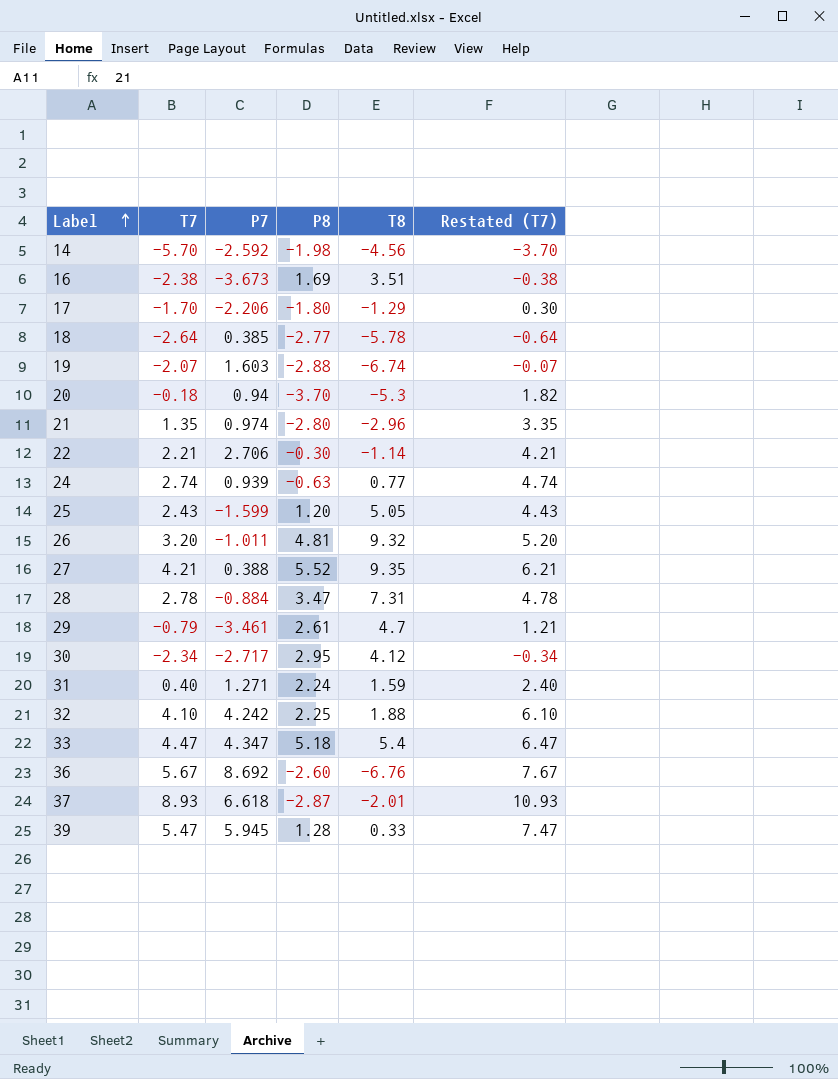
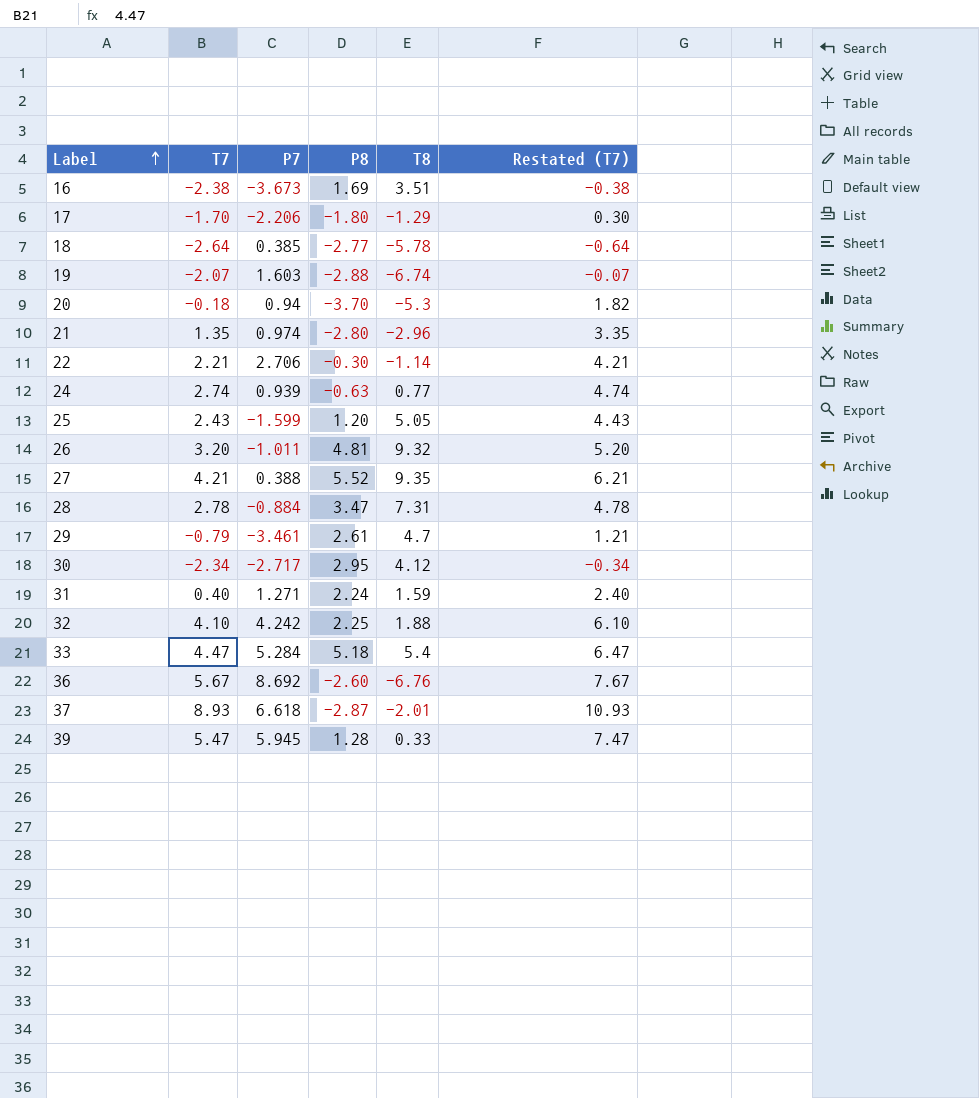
row 14: -5.70 | -2.592 | -1.98 | -4.56 | -3.70 -> none
33 | P7: 4.347 -> 5.284

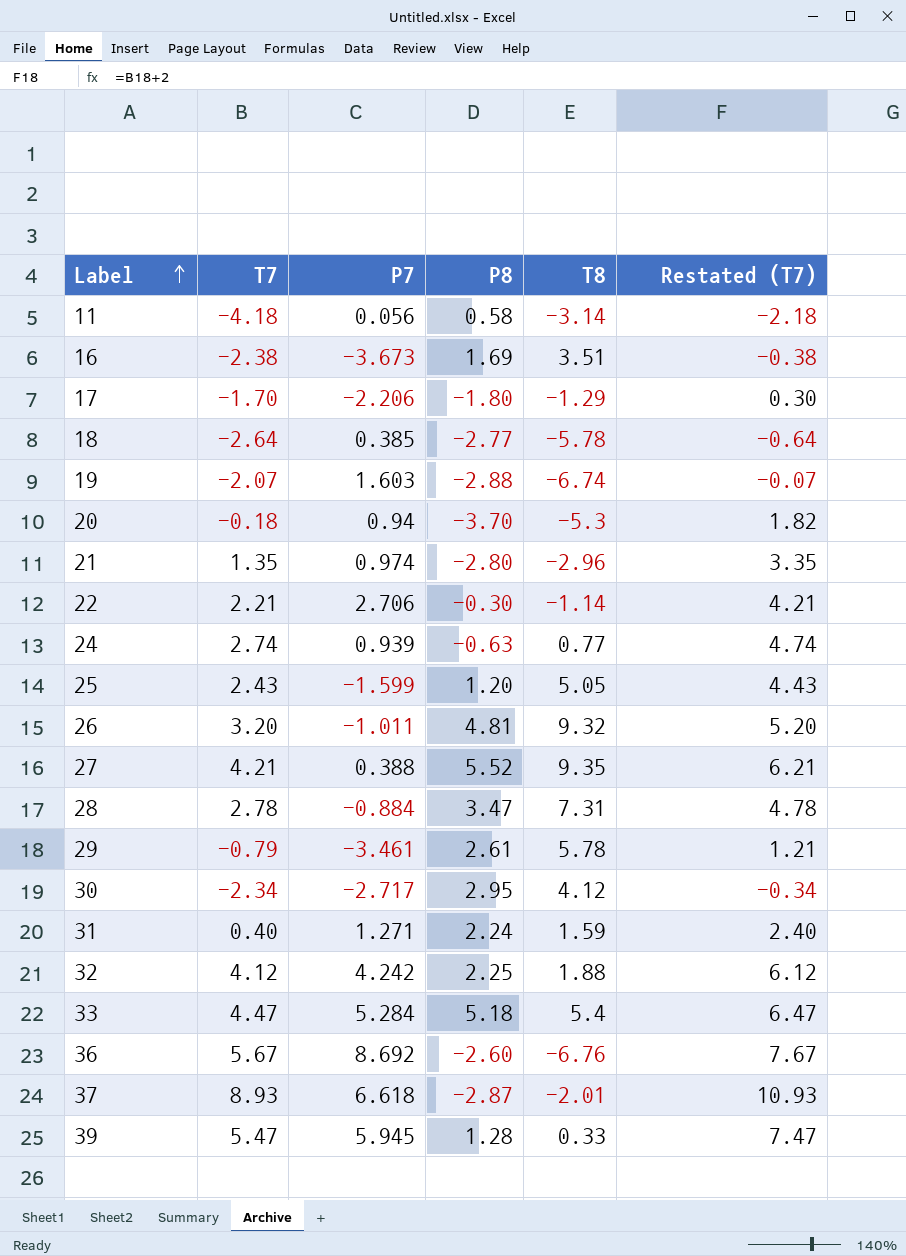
row 11: none -> -4.18 | 0.056 | 0.58 | -3.14 | -2.18
29 | T8: 4.7 -> 5.78
32 | T7: 4.10 -> 4.12
32 | Restated (T7): 6.10 -> 6.12

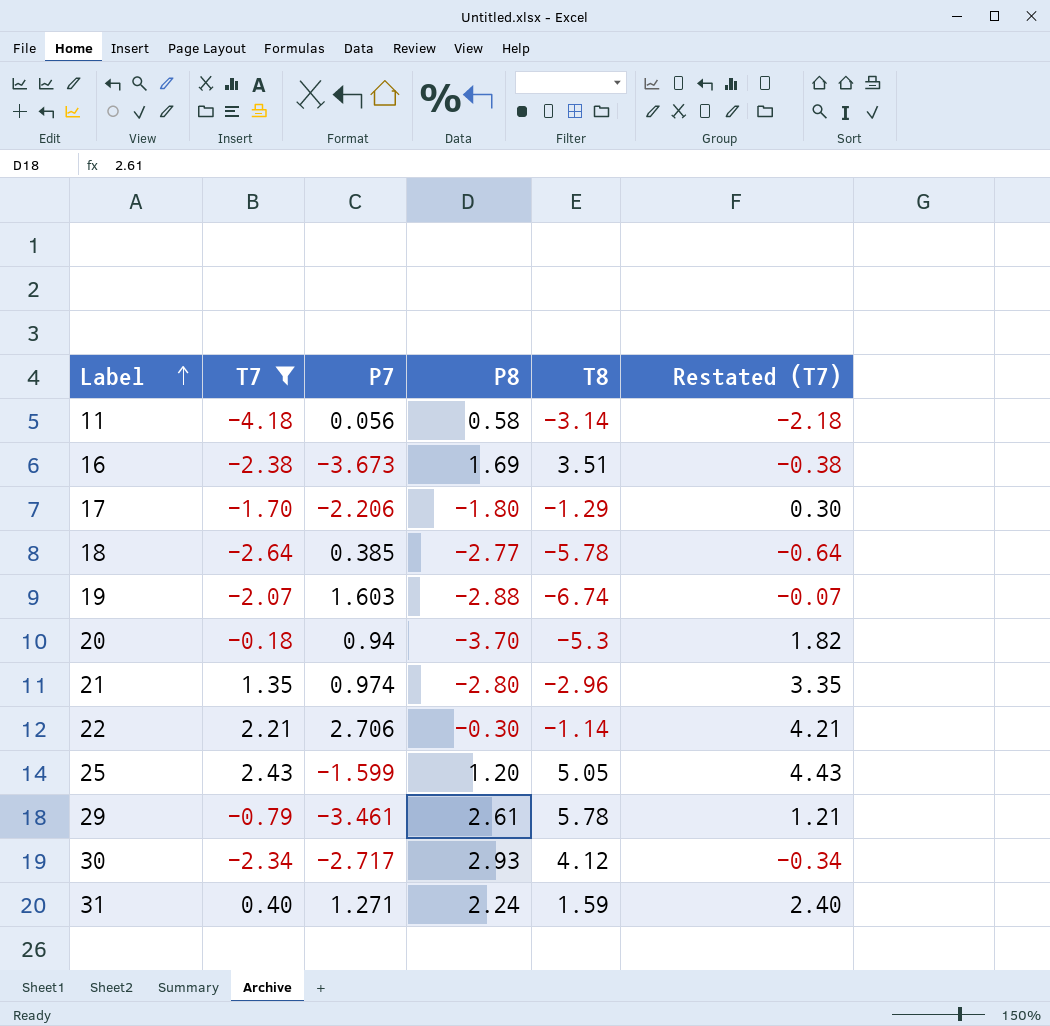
filter: none -> T7 <= 2.43
30 | P8: 2.95 -> 2.93

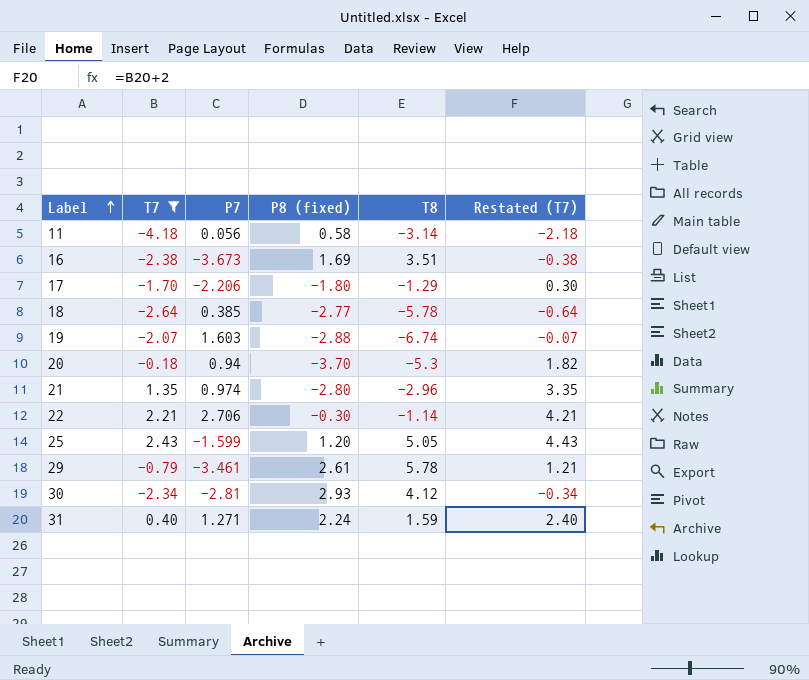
column name: P8 -> P8 (fixed)
30 | P7: -2.717 -> -2.81

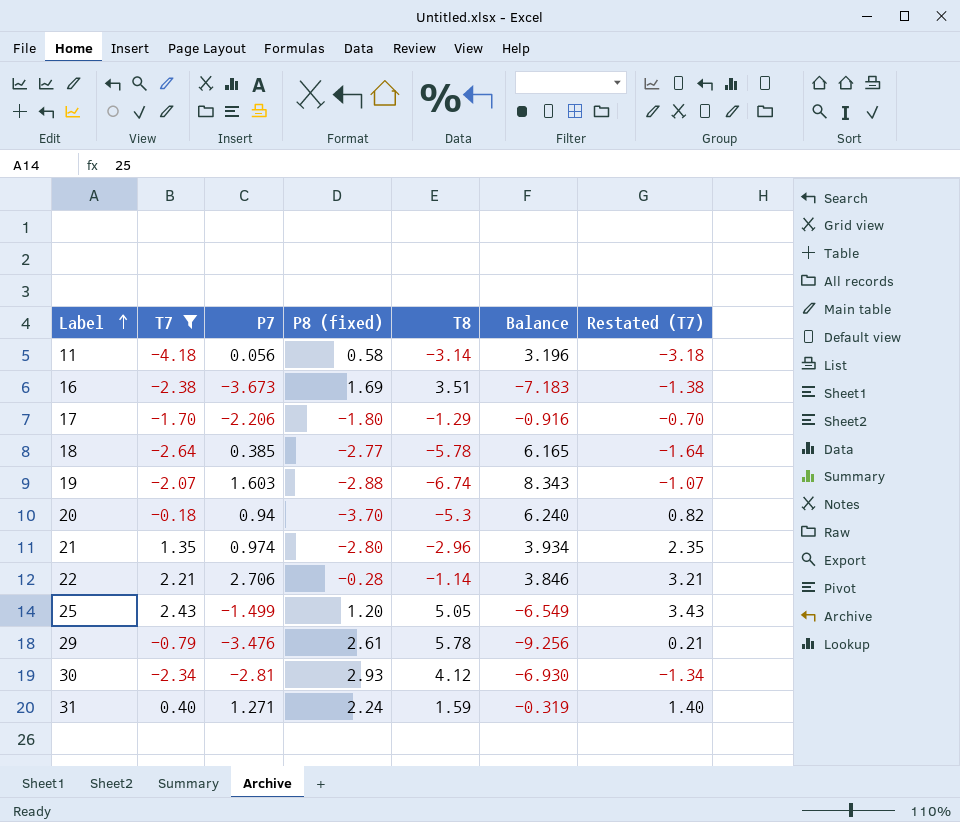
column Balance | formula: none -> [P7] - [T8]
column Restated (T7) | formula: [T7] + 2 -> [T7] + 1
22 | P8 (fixed): -0.30 -> -0.28
25 | P7: -1.599 -> -1.499
29 | P7: -3.461 -> -3.476

